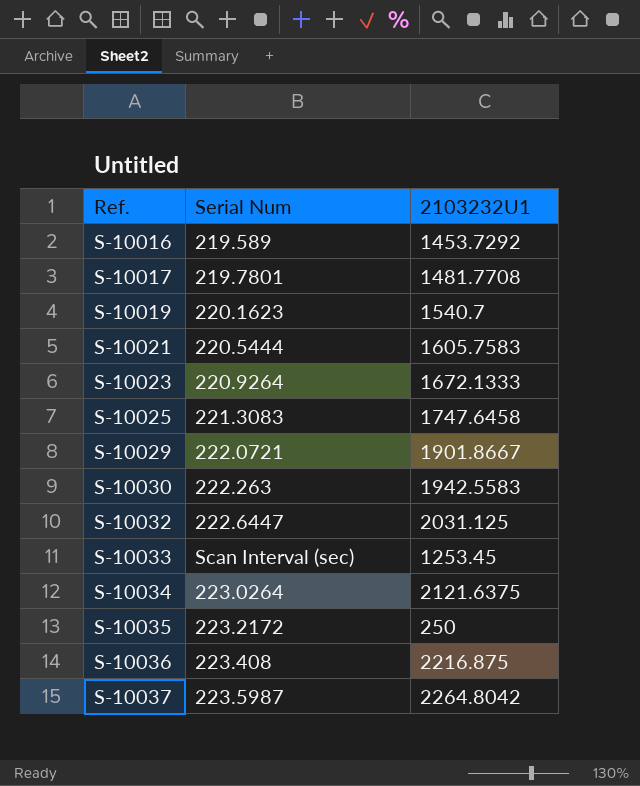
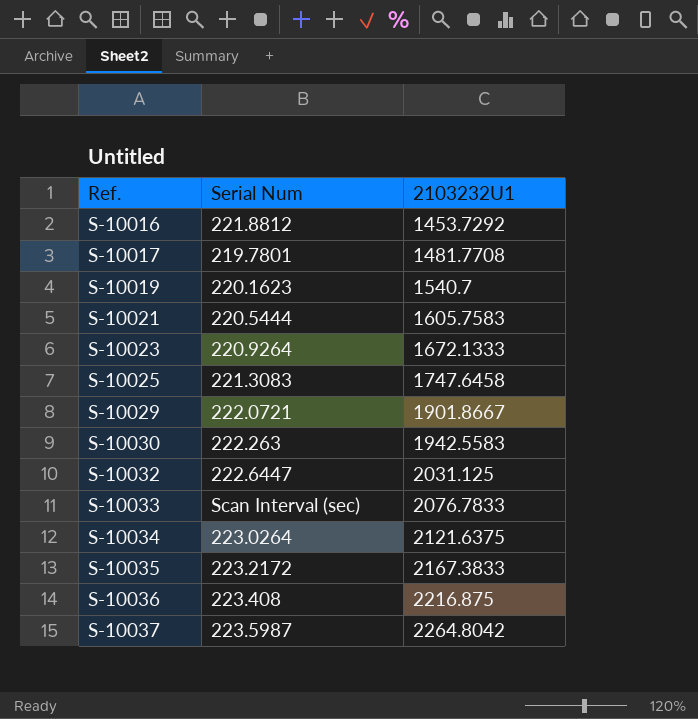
S-10016 | Serial Num: 219.589 -> 221.8812
S-10033 | 2103232U1: 1253.45 -> 2076.7833
S-10035 | 2103232U1: 250 -> 2167.3833

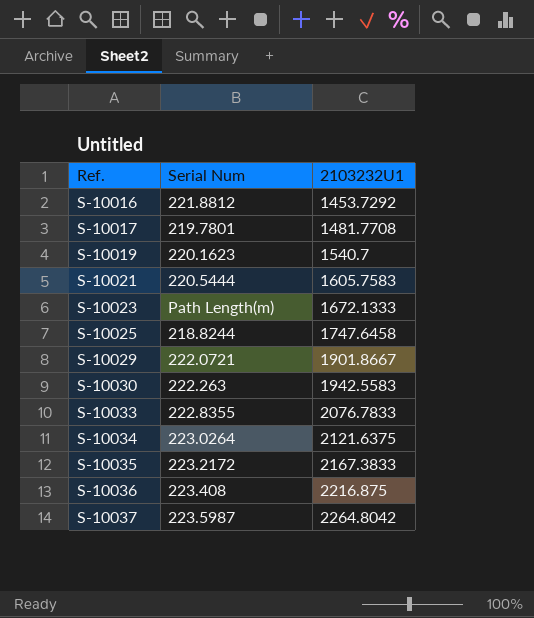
row S-10032: 222.6447 | 2031.125 -> none
S-10023 | Serial Num: 220.9264 -> Path Length(m)
S-10025 | Serial Num: 221.3083 -> 218.8244
S-10033 | Serial Num: Scan Interval (sec) -> 222.8355

